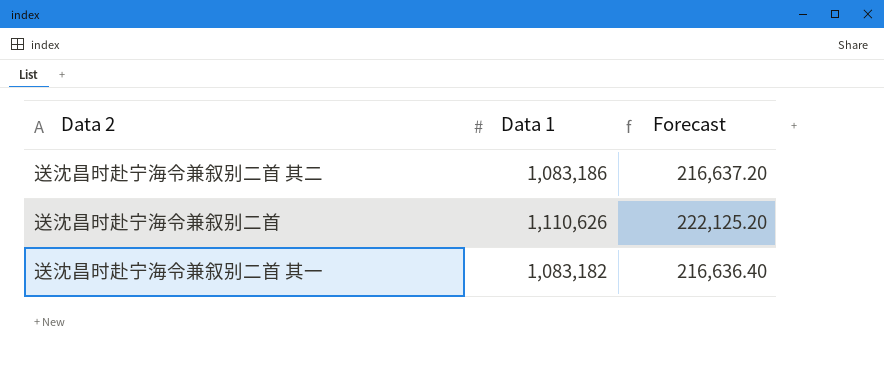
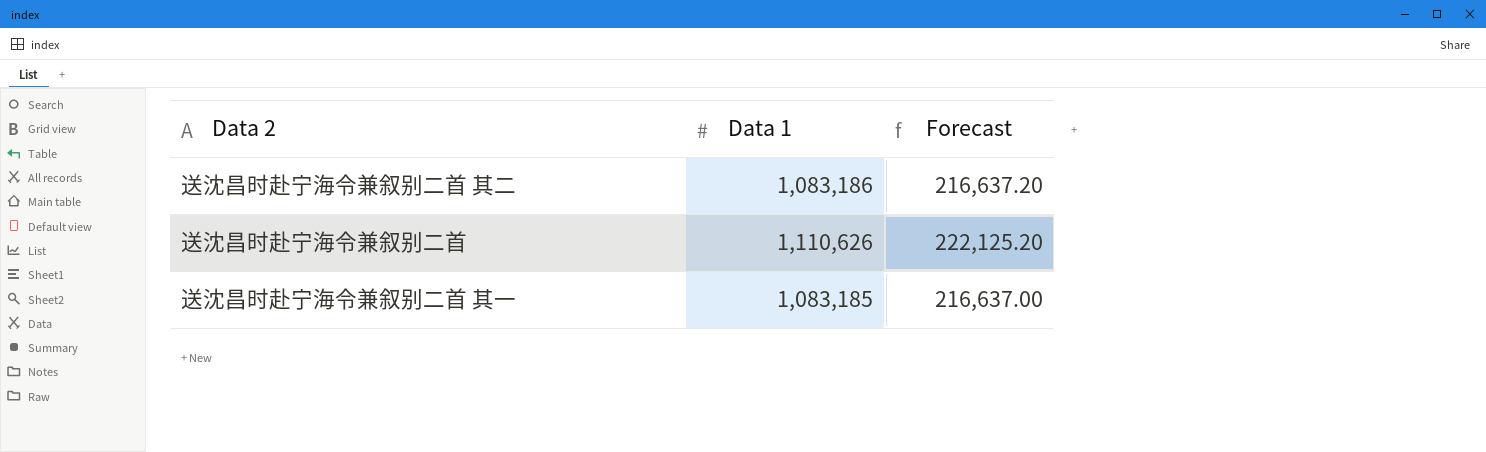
送沈昌时赴宁海令兼叙别二首 其一 | Data 1: 1,083,182 -> 1,083,185
送沈昌时赴宁海令兼叙别二首 其一 | Forecast: 216,636.40 -> 216,637.00

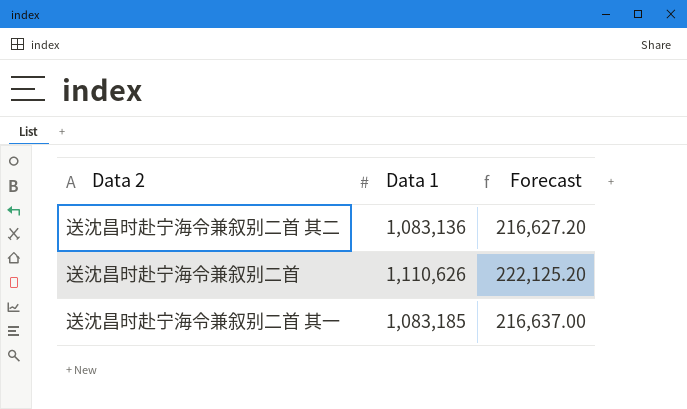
送沈昌时赴宁海令兼叙别二首 其二 | Data 1: 1,083,186 -> 1,083,136
送沈昌时赴宁海令兼叙别二首 其二 | Forecast: 216,637.20 -> 216,627.20

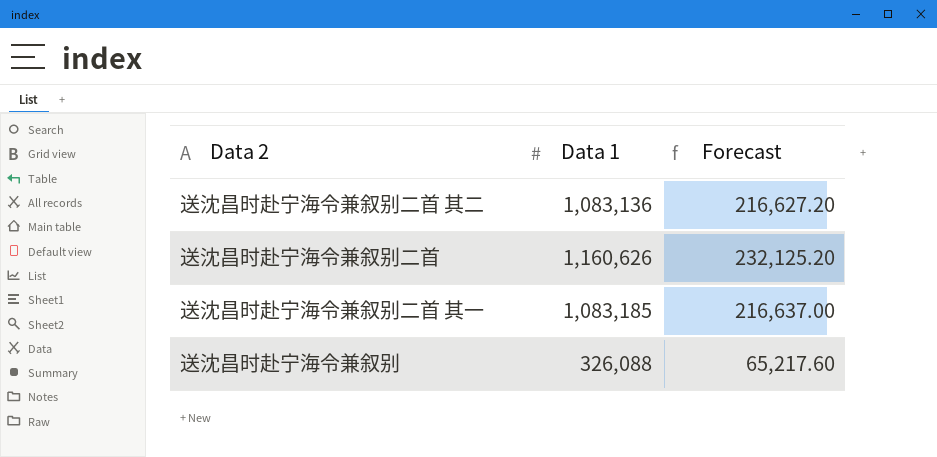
送沈昌时赴宁海令兼叙别二首 | Data 1: 1,110,626 -> 1,160,626
送沈昌时赴宁海令兼叙别二首 | Forecast: 222,125.20 -> 232,125.20
row 送沈昌时赴宁海令兼叙别: none -> 326,088 | 65,217.60

